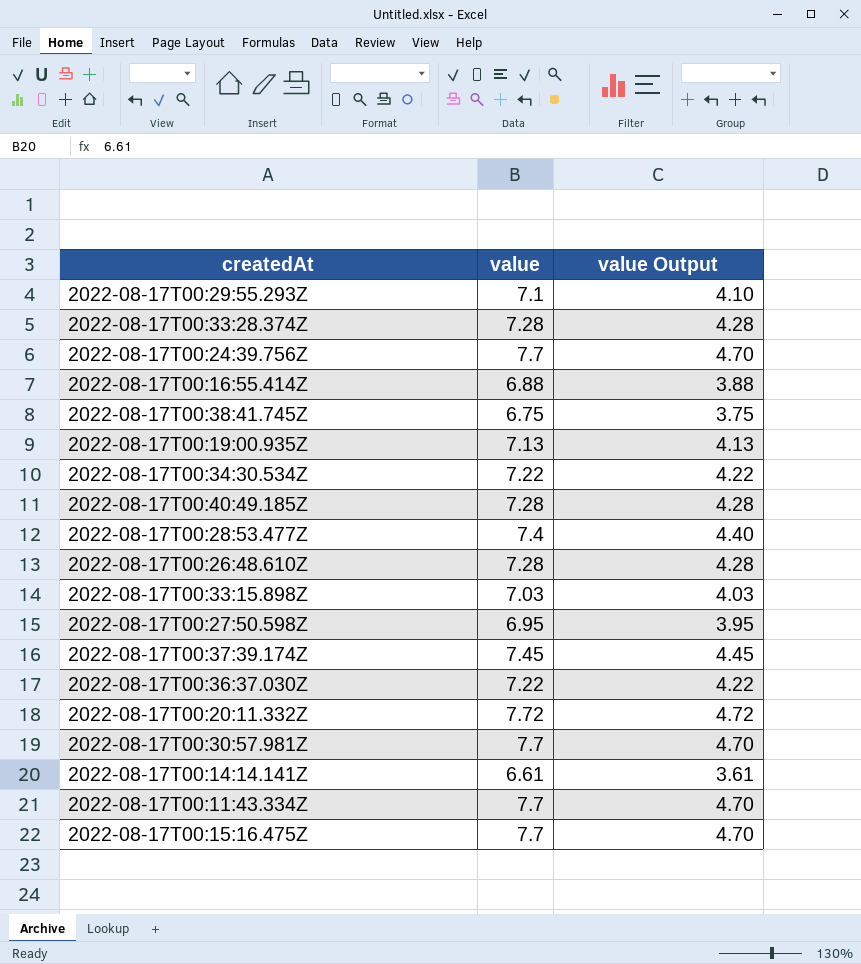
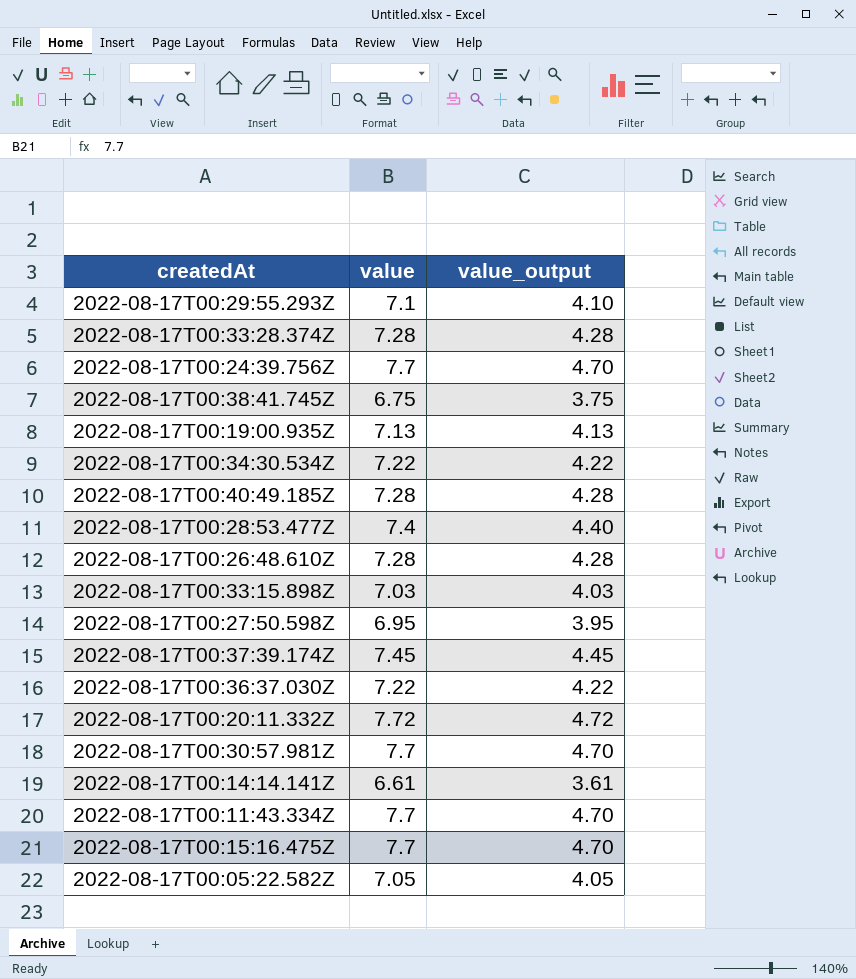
column name: value Output -> value_output
row 2022-08-17T00:16:55.414Z: 6.88 | 3.88 -> none
row 2022-08-17T00:05:22.582Z: none -> 7.05 | 4.05

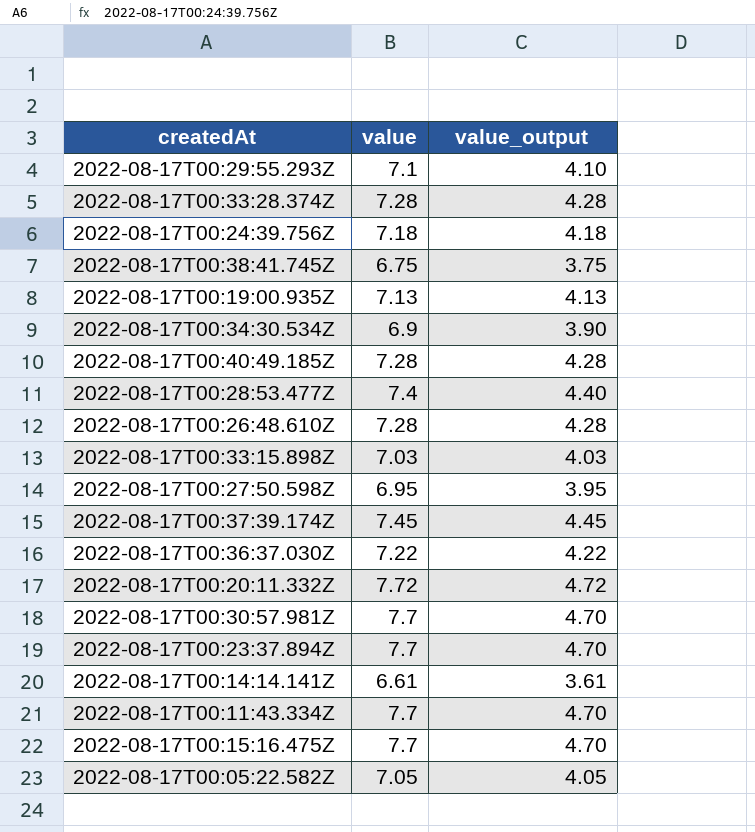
2022-08-17T00:24:39.756Z | value: 7.7 -> 7.18
2022-08-17T00:24:39.756Z | value_output: 4.70 -> 4.18
2022-08-17T00:34:30.534Z | value: 7.22 -> 6.9
2022-08-17T00:34:30.534Z | value_output: 4.22 -> 3.90
row 2022-08-17T00:23:37.894Z: none -> 7.7 | 4.70

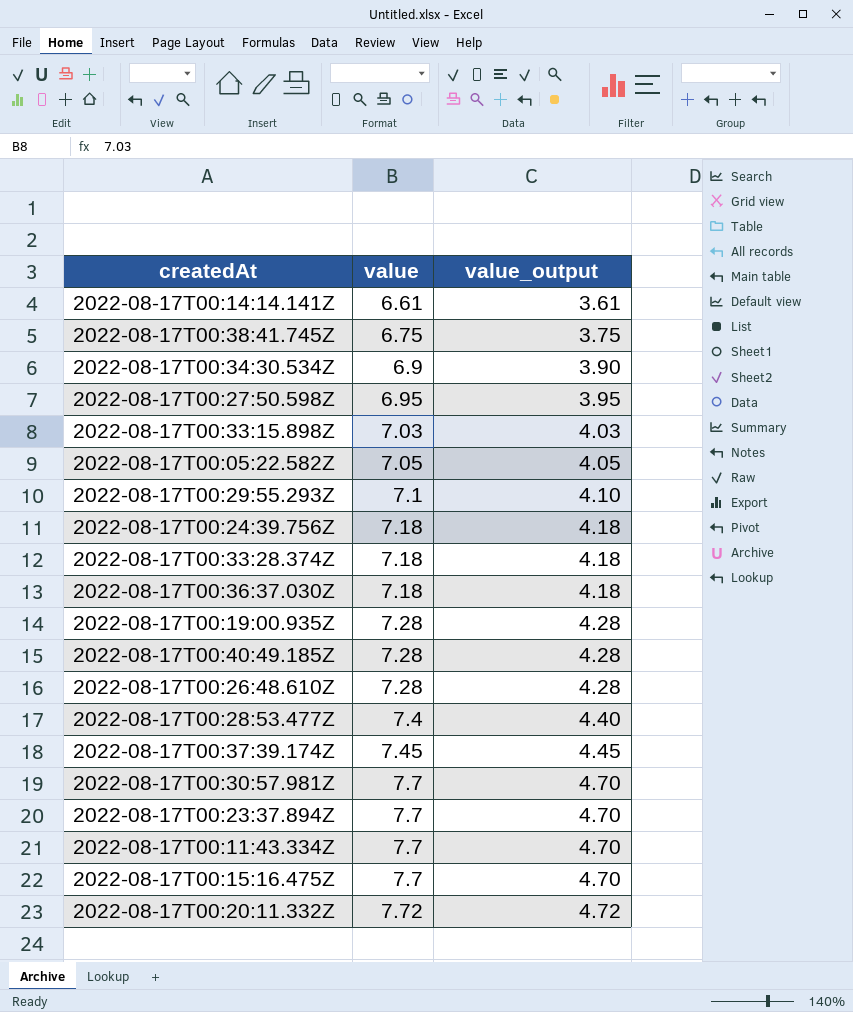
row order: none -> value ascending
2022-08-17T00:33:28.374Z | value: 7.28 -> 7.18
2022-08-17T00:33:28.374Z | value_output: 4.28 -> 4.18
2022-08-17T00:36:37.030Z | value: 7.22 -> 7.18
2022-08-17T00:36:37.030Z | value_output: 4.22 -> 4.18
2022-08-17T00:19:00.935Z | value: 7.13 -> 7.28
2022-08-17T00:19:00.935Z | value_output: 4.13 -> 4.28

